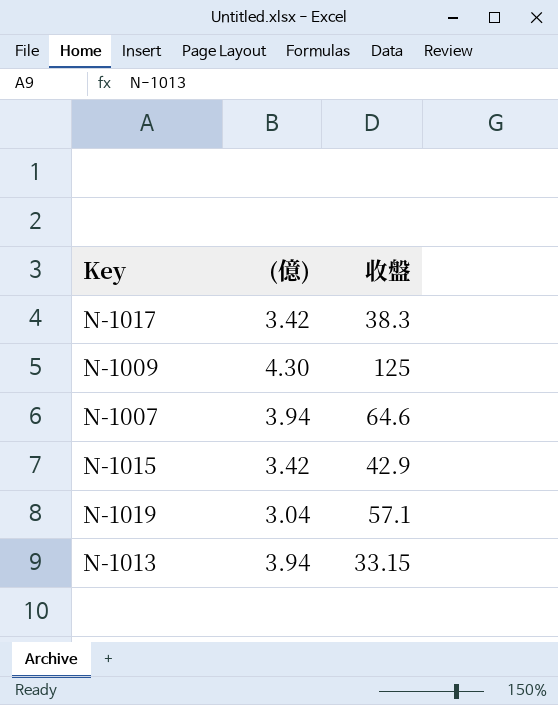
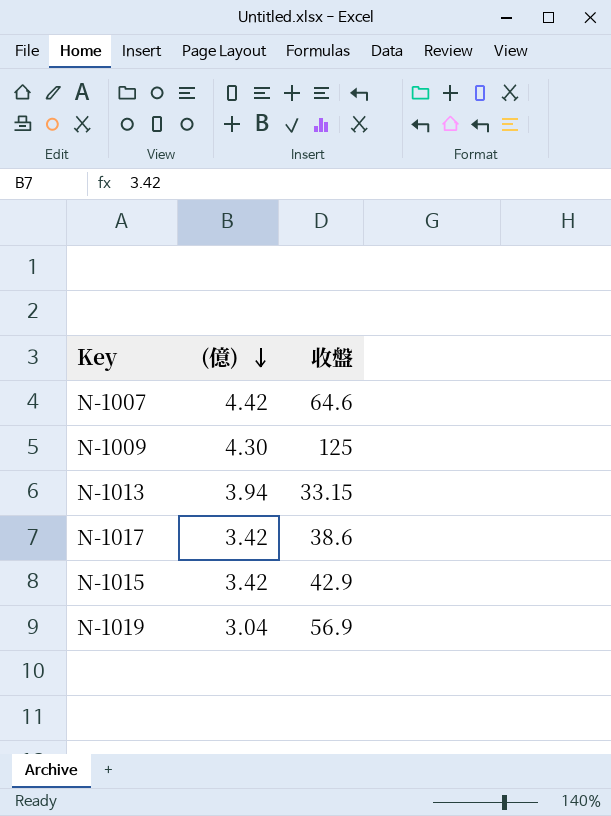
row order: none -> (億) descending
N-1007 | (億): 3.94 -> 4.42
N-1017 | 收盤: 38.3 -> 38.6
N-1019 | 收盤: 57.1 -> 56.9

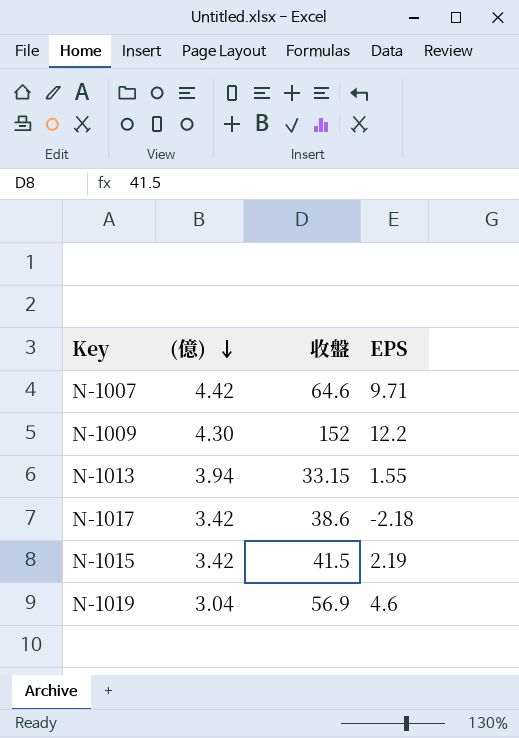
column EPS | position: none -> 4
N-1009 | 收盤: 125 -> 152
N-1015 | 收盤: 42.9 -> 41.5

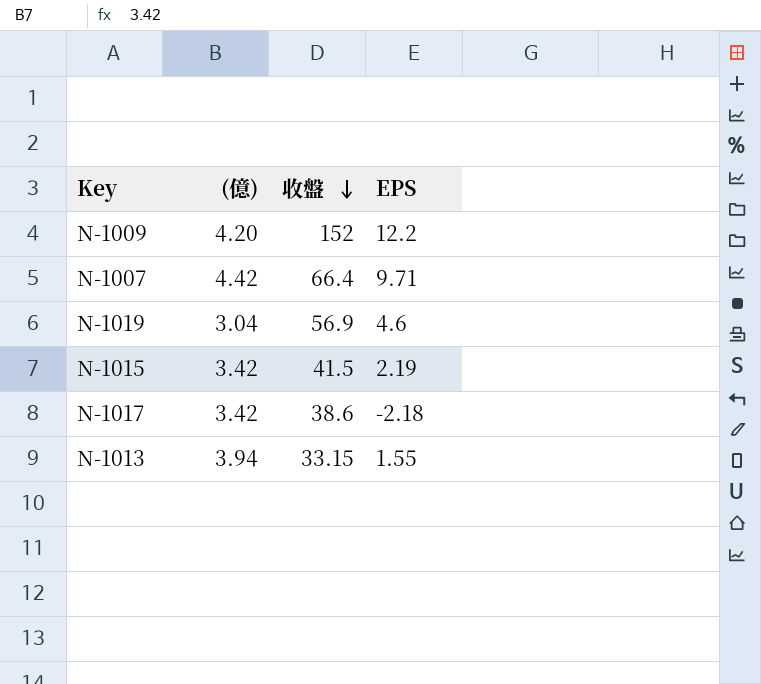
row order: (億) descending -> 收盤 descending
N-1009 | (億): 4.30 -> 4.20
N-1007 | 收盤: 64.6 -> 66.4

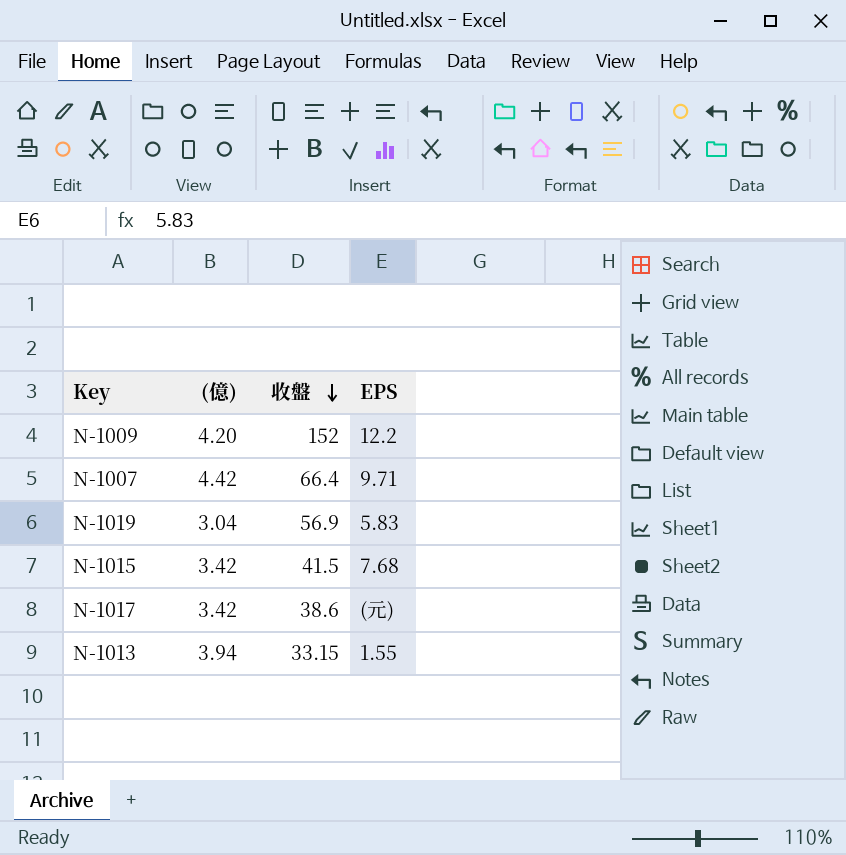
N-1019 | EPS: 4.6 -> 5.83
N-1015 | EPS: 2.19 -> 7.68
N-1017 | EPS: -2.18 -> (元)

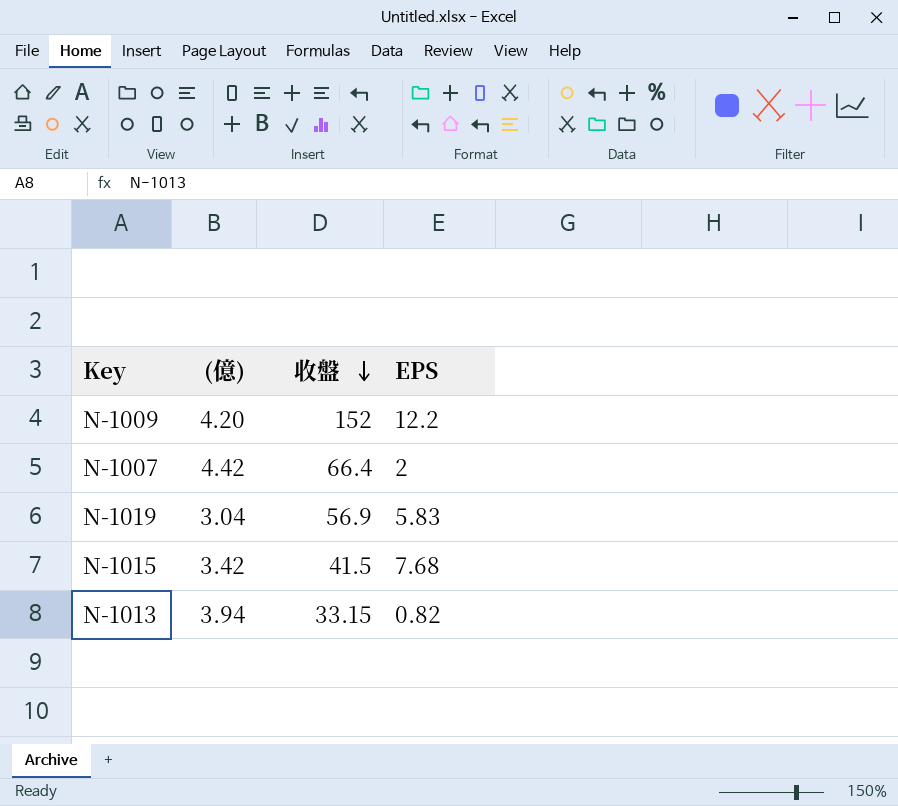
row N-1017: 3.42 | 38.6 | (元) -> none
N-1007 | EPS: 9.71 -> 2
N-1013 | EPS: 1.55 -> 0.82

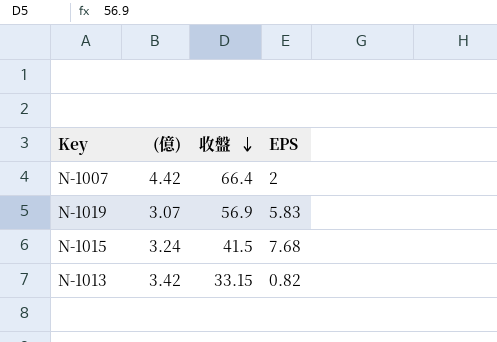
row N-1009: 4.20 | 152 | 12.2 -> none
N-1019 | (億): 3.04 -> 3.07
N-1015 | (億): 3.42 -> 3.24
N-1013 | (億): 3.94 -> 3.42

